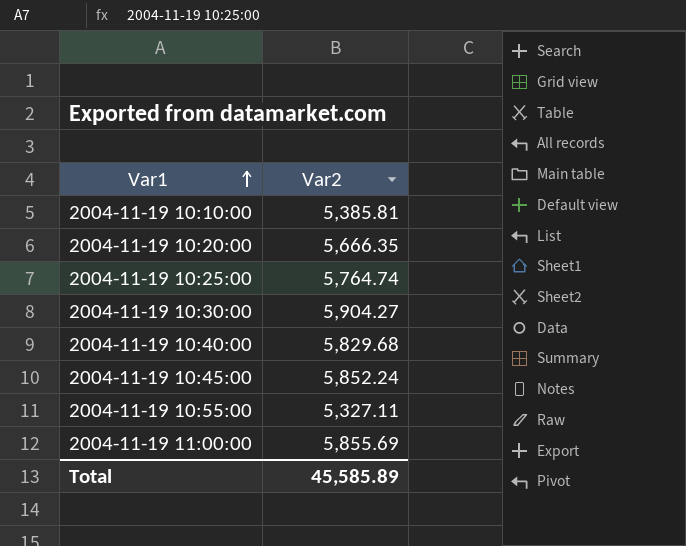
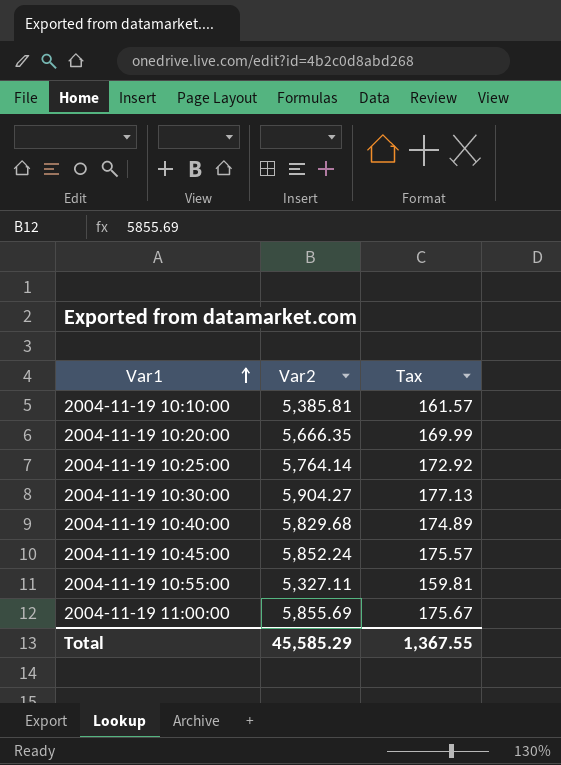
column Tax | formula: none -> [Var2] * 0.03
2004-11-19 10:25:00 | Var2: 5,764.74 -> 5,764.14
Total | Var2: 45,585.89 -> 45,585.29

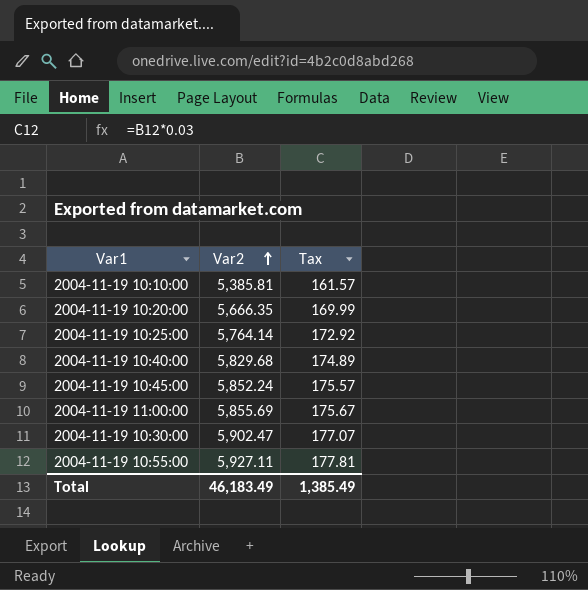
row order: Var1 ascending -> Var2 ascending
2004-11-19 10:30:00 | Var2: 5,904.27 -> 5,902.47
2004-11-19 10:30:00 | Tax: 177.13 -> 177.07
2004-11-19 10:55:00 | Var2: 5,327.11 -> 5,927.11
2004-11-19 10:55:00 | Tax: 159.81 -> 177.81
Total | Var2: 45,585.29 -> 46,183.49
Total | Tax: 1,367.55 -> 1,385.49

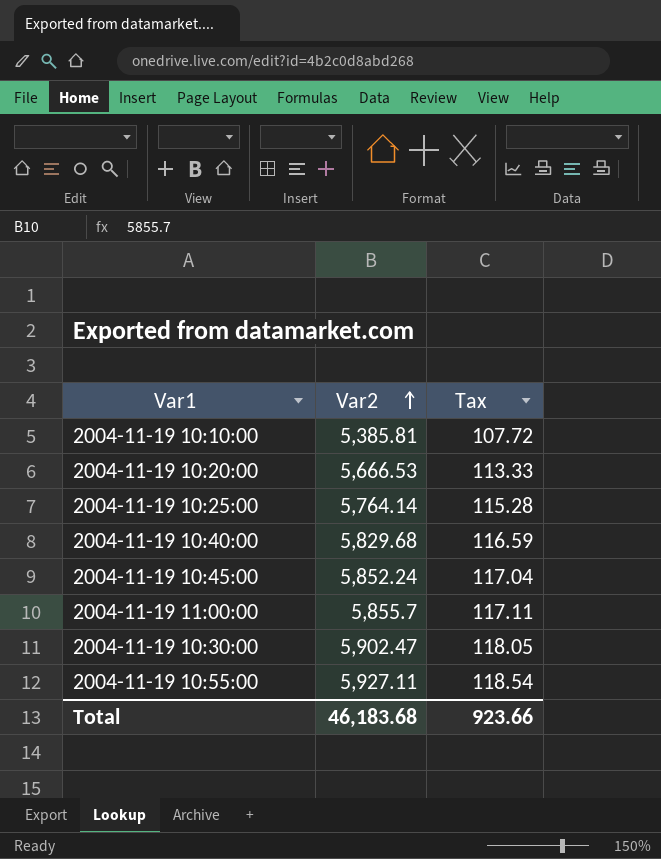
column Tax | formula: [Var2] * 0.03 -> [Var2] * 0.02
2004-11-19 10:20:00 | Var2: 5,666.35 -> 5,666.53
2004-11-19 11:00:00 | Var2: 5,855.69 -> 5,855.7
Total | Var2: 46,183.49 -> 46,183.68
Total | Tax: 1,385.49 -> 923.66

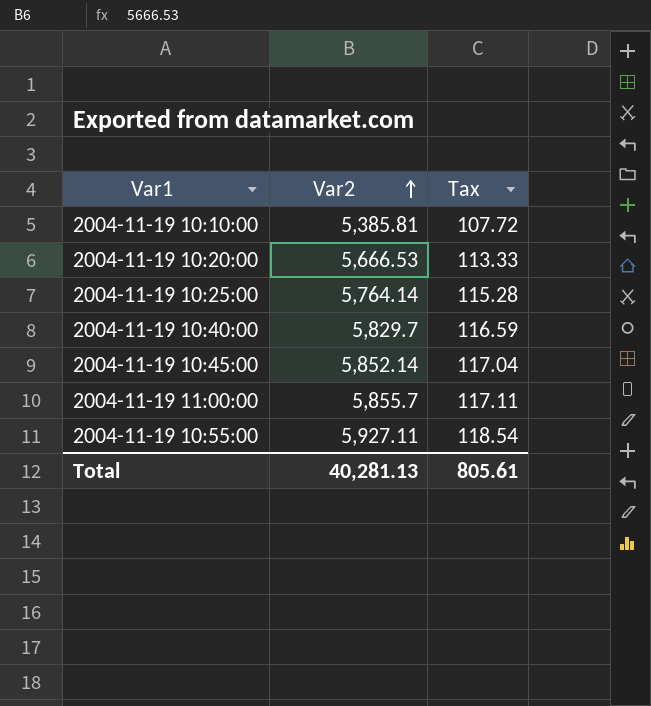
row 2004-11-19 10:30:00: 5,902.47 | 118.05 -> none
2004-11-19 10:40:00 | Var2: 5,829.68 -> 5,829.7
2004-11-19 10:45:00 | Var2: 5,852.24 -> 5,852.14
Total | Var2: 46,183.68 -> 40,281.13
Total | Tax: 923.66 -> 805.61

